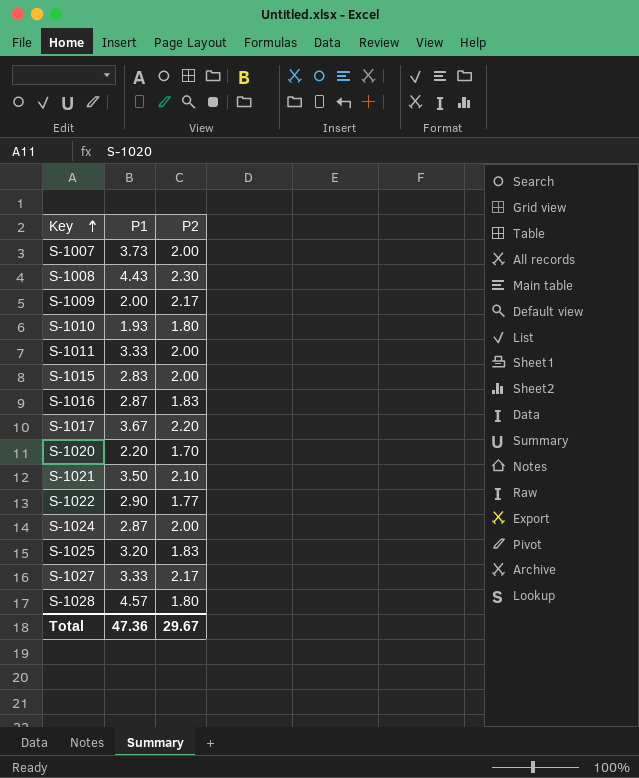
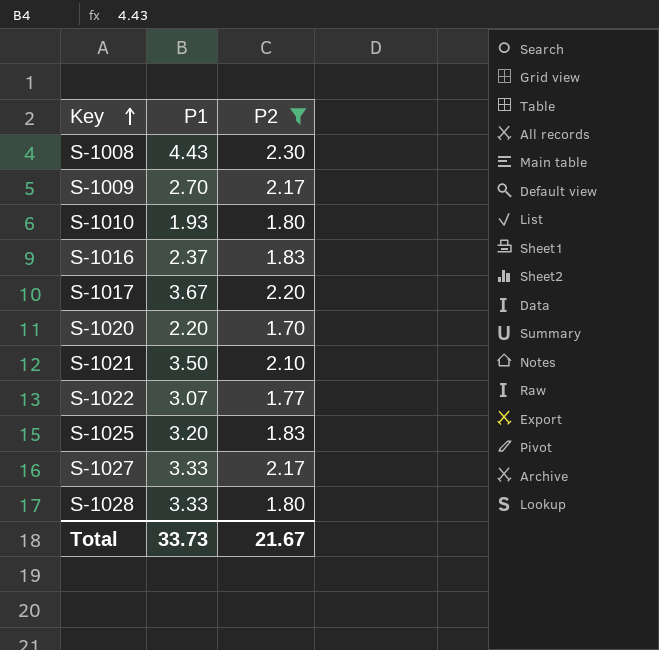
filter: none -> P2 != 2.00
S-1009 | P1: 2.00 -> 2.70
S-1016 | P1: 2.87 -> 2.37
S-1022 | P1: 2.90 -> 3.07
S-1028 | P1: 4.57 -> 3.33
Total | P1: 47.36 -> 33.73
Total | P2: 29.67 -> 21.67

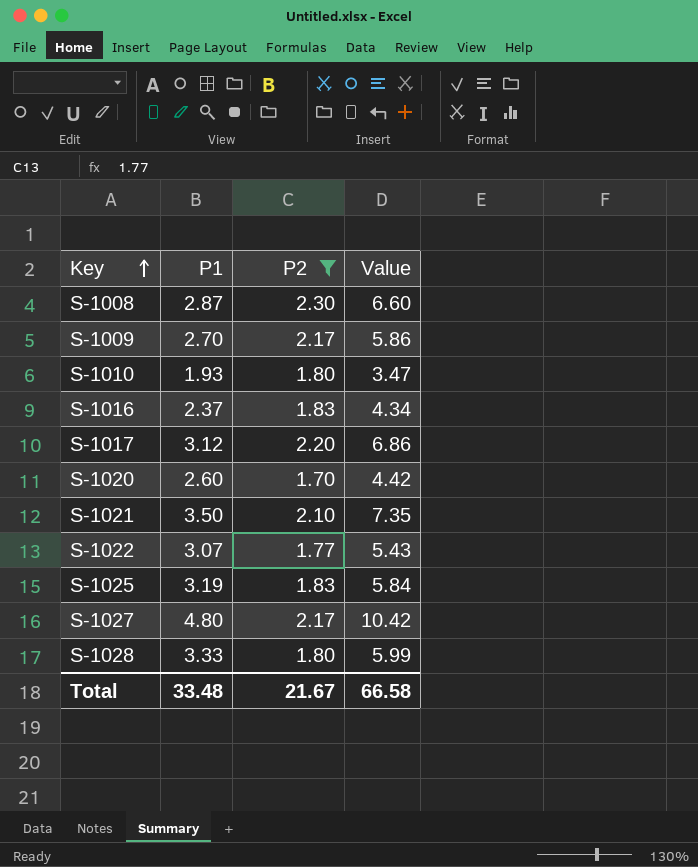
column Value | formula: none -> [P1] * [P2]
S-1008 | P1: 4.43 -> 2.87
S-1017 | P1: 3.67 -> 3.12
S-1020 | P1: 2.20 -> 2.60
S-1025 | P1: 3.20 -> 3.19
S-1027 | P1: 3.33 -> 4.80
Total | P1: 33.73 -> 33.48

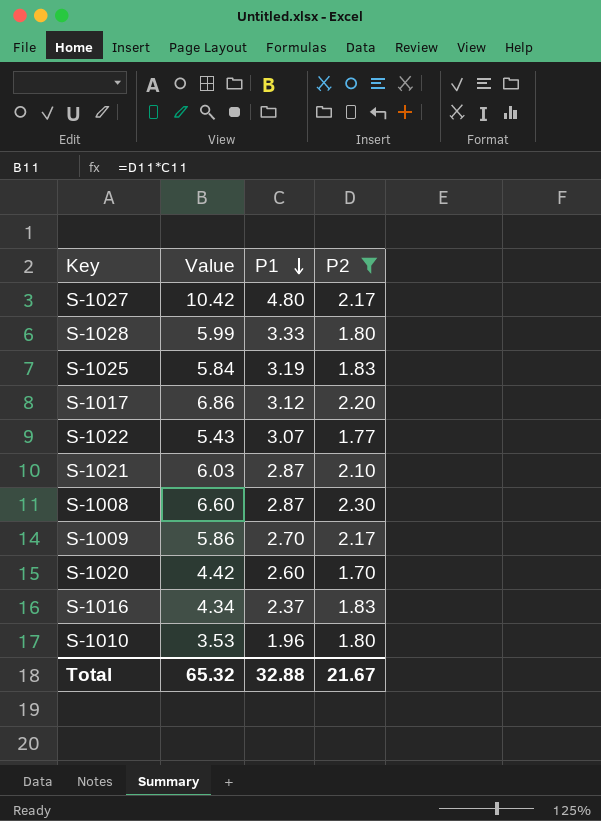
row order: Key ascending -> P1 descending
column Value | position: 4 -> 2
S-1021 | Value: 7.35 -> 6.03
S-1021 | P1: 3.50 -> 2.87
S-1010 | Value: 3.47 -> 3.53
S-1010 | P1: 1.93 -> 1.96
Total | Value: 66.58 -> 65.32
Total | P1: 33.48 -> 32.88

